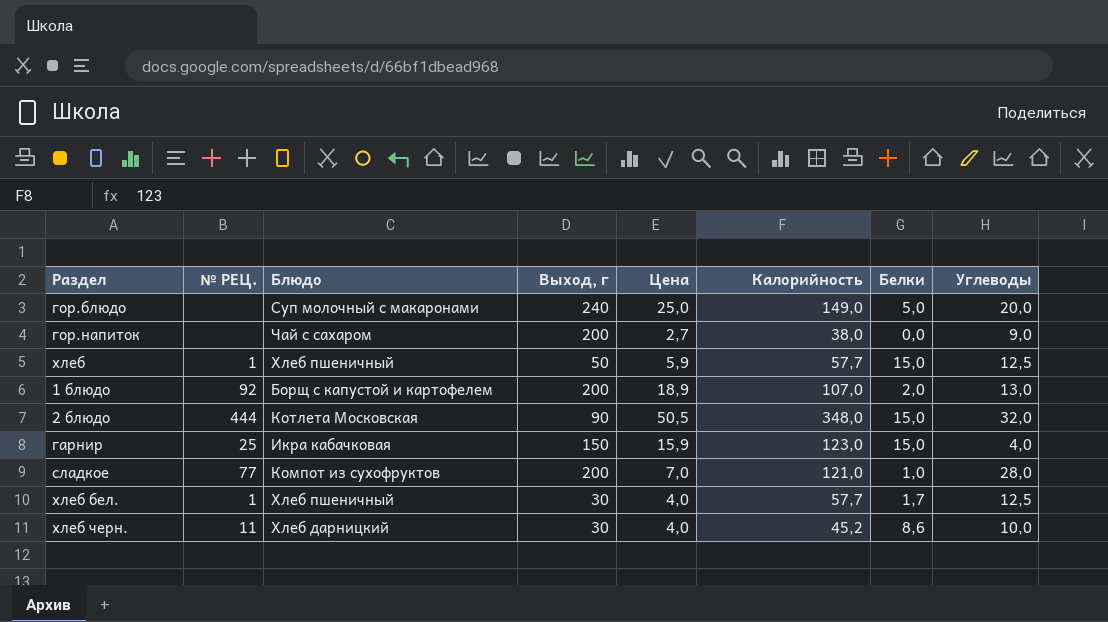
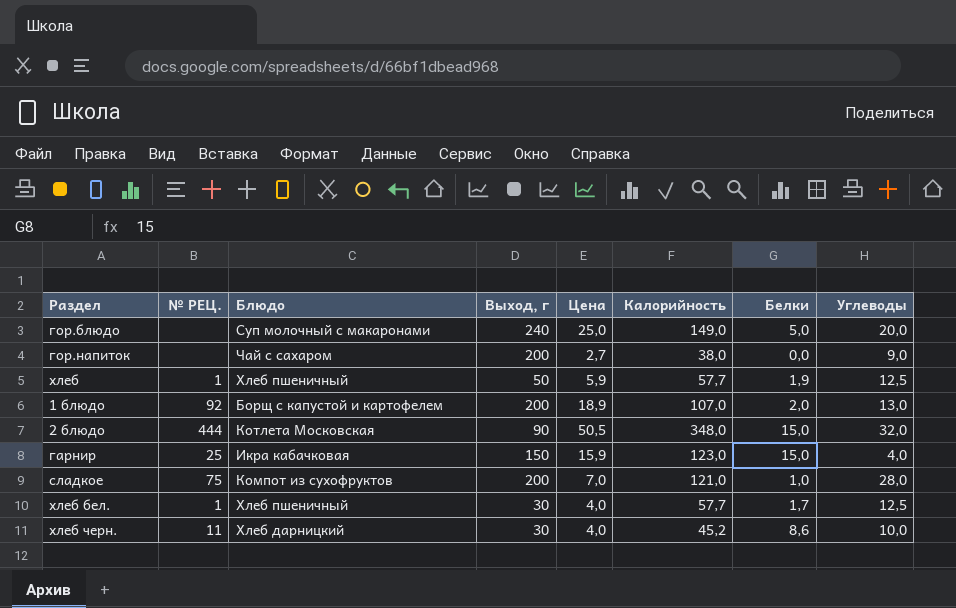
хлеб | Белки: 15,0 -> 1,9
сладкое | № РЕЦ.: 77 -> 75

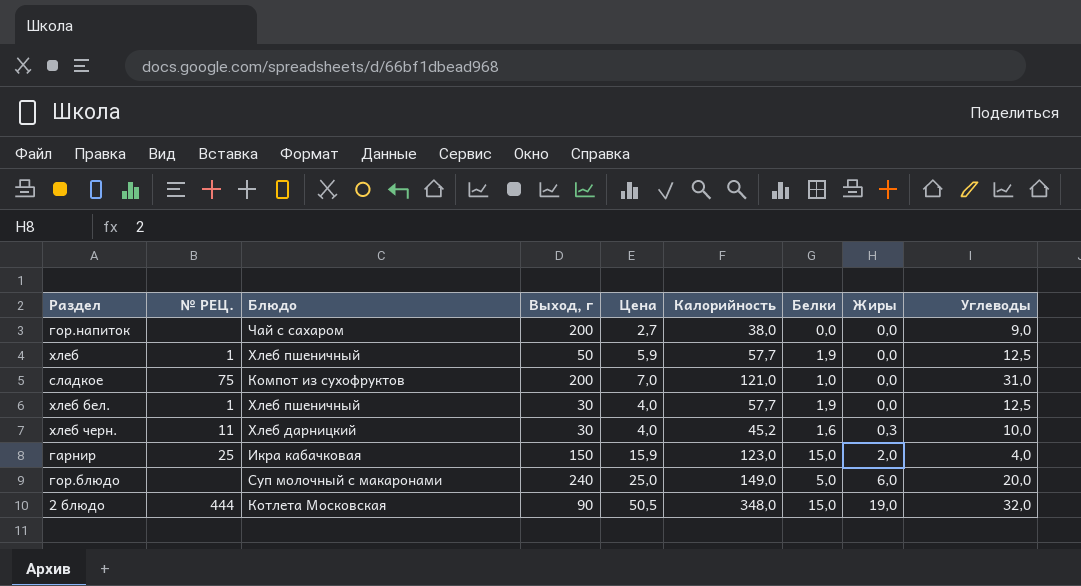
row order: none -> Жиры ascending
column Жиры | position: none -> 8
row 1 блюдо: 92 | Борщ с капустой и картофелем | 200 | 18,9 | 107,0 | 2,0 | 13,0 -> none
сладкое | Углеводы: 28,0 -> 31,0
хлеб бел. | Белки: 1,7 -> 1,9
хлеб черн. | Белки: 8,6 -> 1,6

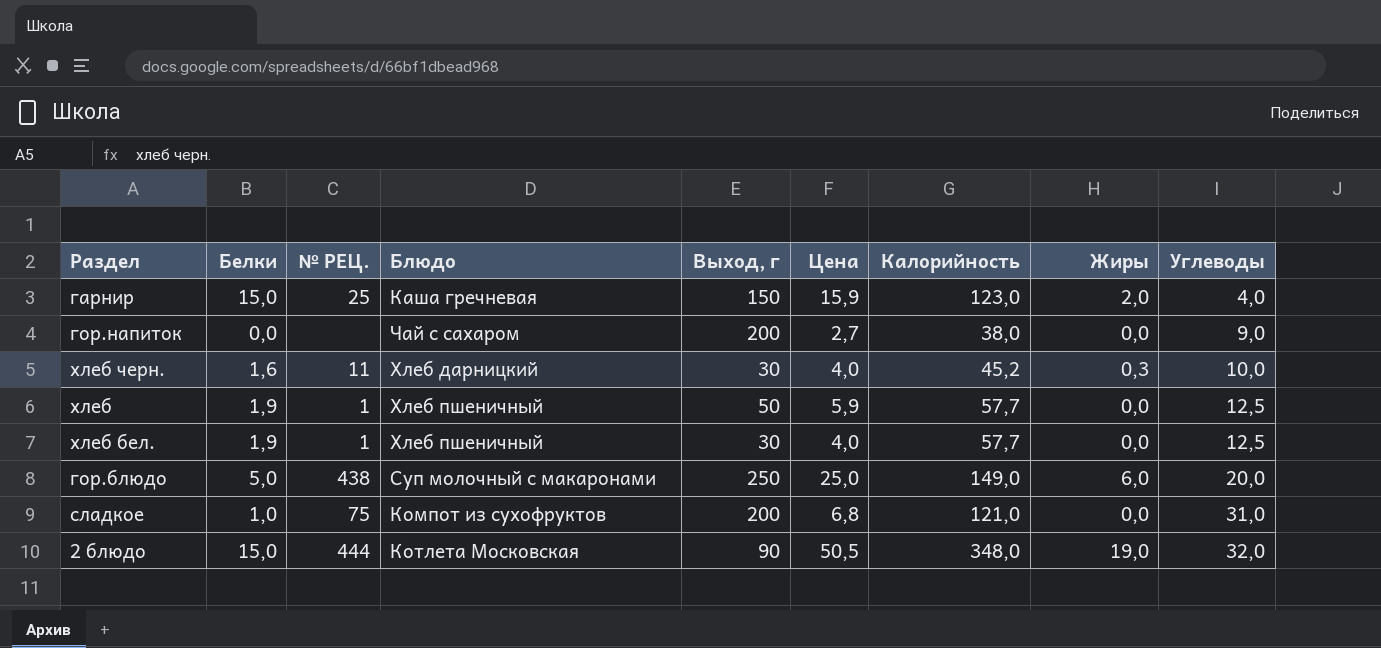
row order: Жиры ascending -> Углеводы ascending
column Белки | position: 7 -> 2
гарнир | Блюдо: Икра кабачковая -> Каша гречневая
гор.блюдо | № РЕЦ.: none -> 438
гор.блюдо | Выход, г: 240 -> 250
сладкое | Цена: 7,0 -> 6,8

